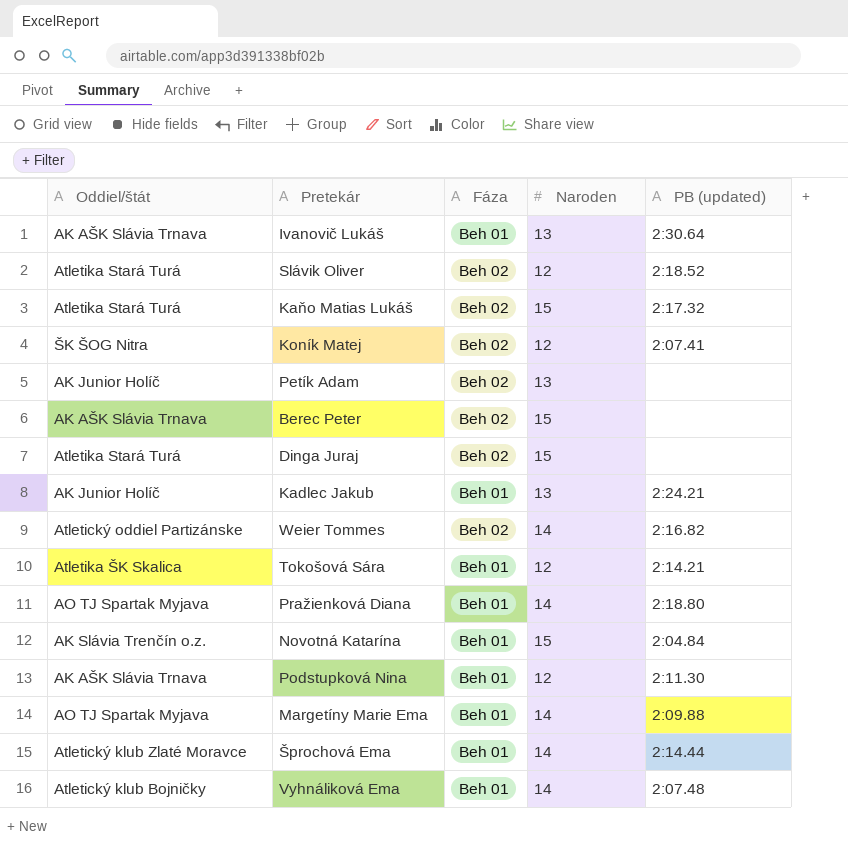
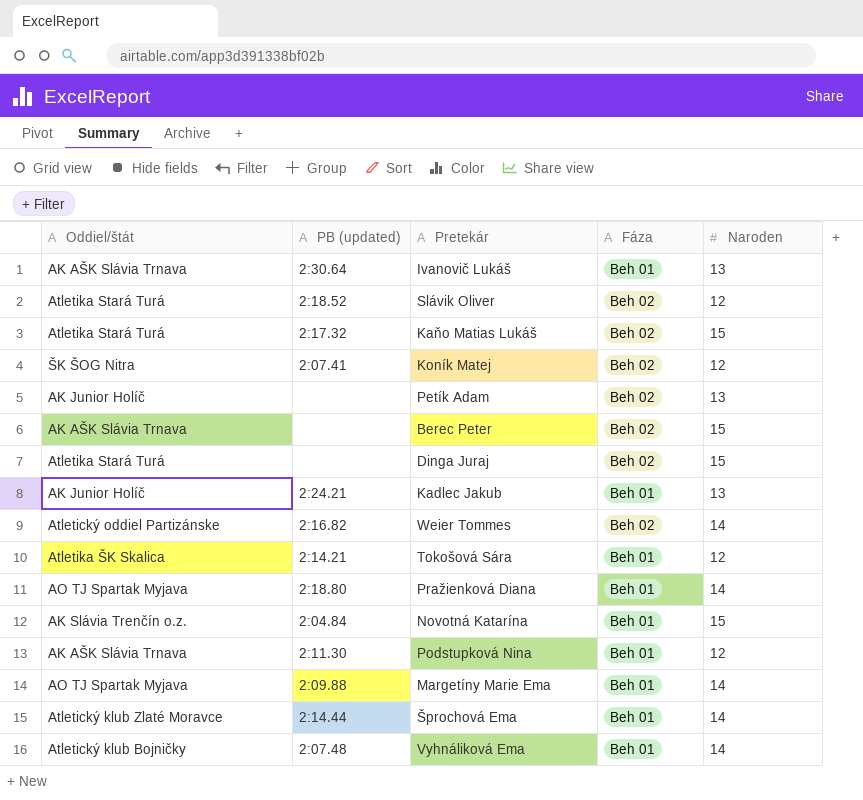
column PB (updated) | position: 5 -> 2

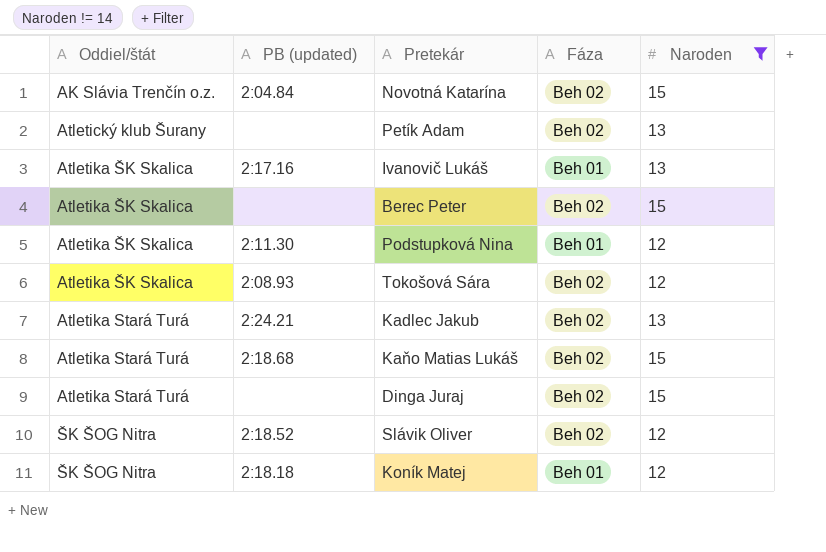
filter: none -> Naroden != 14
row order: none -> Oddiel/štát ascending
Novotná Katarína | Fáza: Beh 01 -> Beh 02
Petík Adam | Oddiel/štát: AK Junior Holíč -> Atletický klub Šurany
Ivanovič Lukáš | Oddiel/štát: AK AŠK Slávia Trnava -> Atletika ŠK Skalica
Ivanovič Lukáš | PB (updated): 2:30.64 -> 2:17.16
Berec Peter | Oddiel/štát: AK AŠK Slávia Trnava -> Atletika ŠK Skalica
Podstupková Nina | Oddiel/štát: AK AŠK Slávia Trnava -> Atletika ŠK Skalica
Tokošová Sára | PB (updated): 2:14.21 -> 2:08.93
Tokošová Sára | Fáza: Beh 01 -> Beh 02
Kadlec Jakub | Oddiel/štát: AK Junior Holíč -> Atletika Stará Turá
Kadlec Jakub | Fáza: Beh 01 -> Beh 02
Kaňo Matias Lukáš | PB (updated): 2:17.32 -> 2:18.68
Slávik Oliver | Oddiel/štát: Atletika Stará Turá -> ŠK ŠOG Nitra
Koník Matej | PB (updated): 2:07.41 -> 2:18.18
Koník Matej | Fáza: Beh 02 -> Beh 01

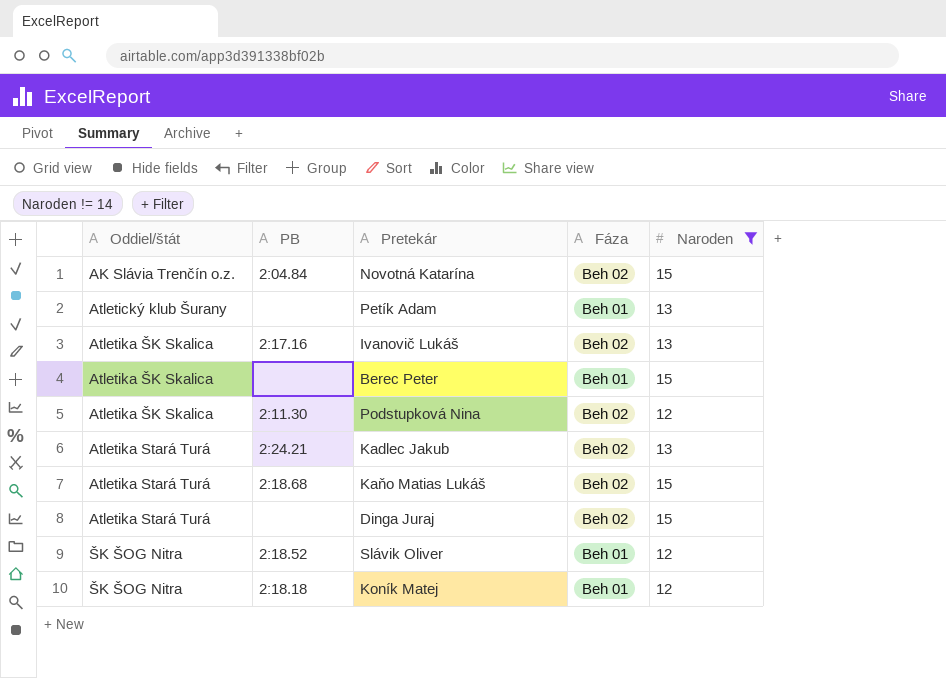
column name: PB (updated) -> PB
row Tokošová Sára: Atletika ŠK Skalica | 2:08.93 | Beh 02 | 12 -> none
Petík Adam | Fáza: Beh 02 -> Beh 01
Ivanovič Lukáš | Fáza: Beh 01 -> Beh 02
Berec Peter | Fáza: Beh 02 -> Beh 01
Podstupková Nina | Fáza: Beh 01 -> Beh 02
Slávik Oliver | Fáza: Beh 02 -> Beh 01

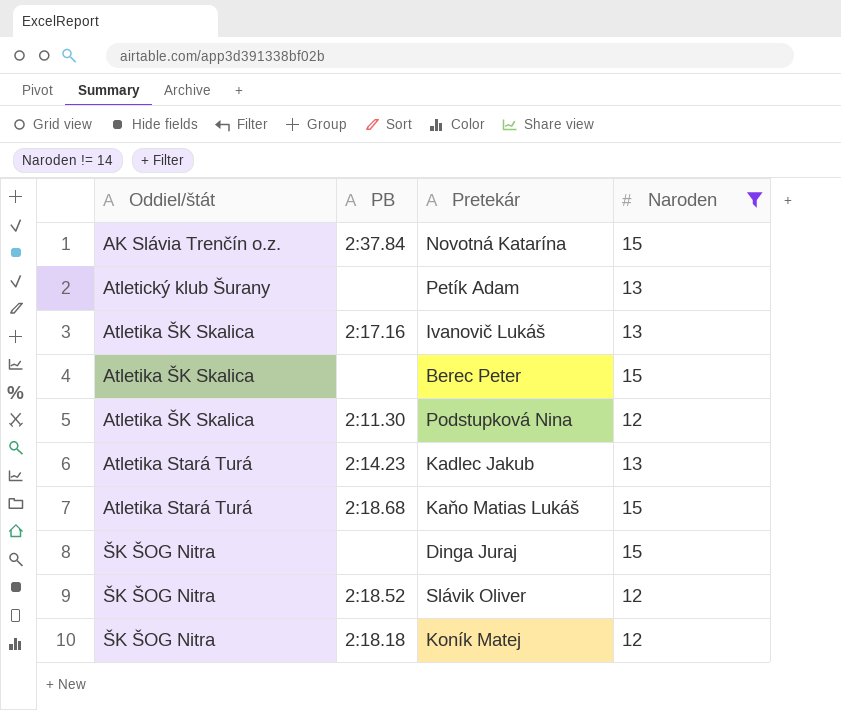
column Fáza | position: 4 -> none
Novotná Katarína | PB: 2:04.84 -> 2:37.84
Kadlec Jakub | PB: 2:24.21 -> 2:14.23
Dinga Juraj | Oddiel/štát: Atletika Stará Turá -> ŠK ŠOG Nitra

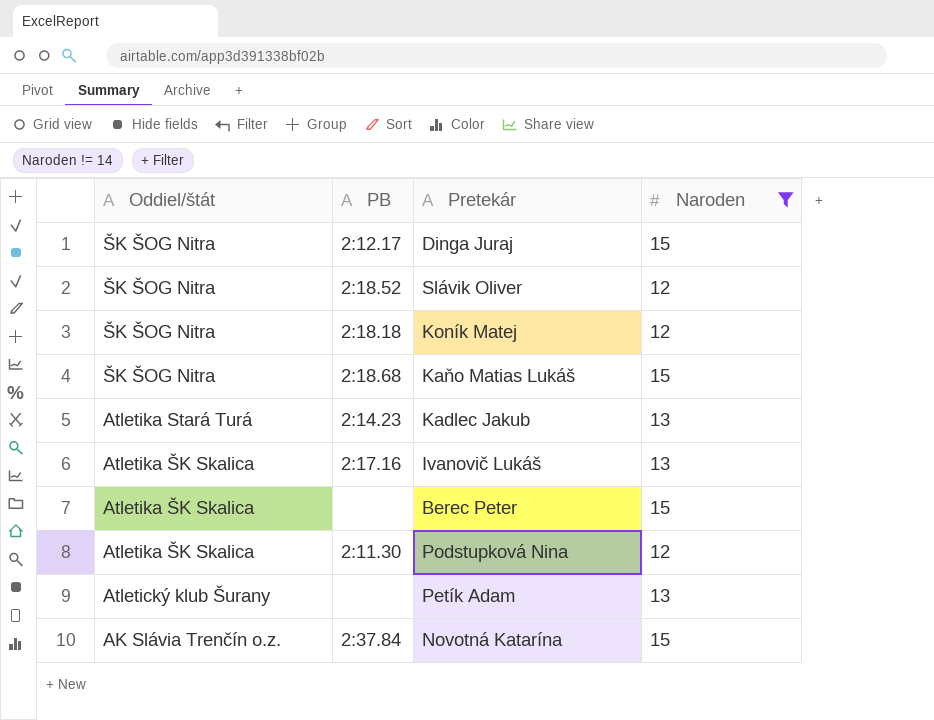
row order: Oddiel/štát ascending -> Oddiel/štát descending
Dinga Juraj | PB: none -> 2:12.17
Kaňo Matias Lukáš | Oddiel/štát: Atletika Stará Turá -> ŠK ŠOG Nitra

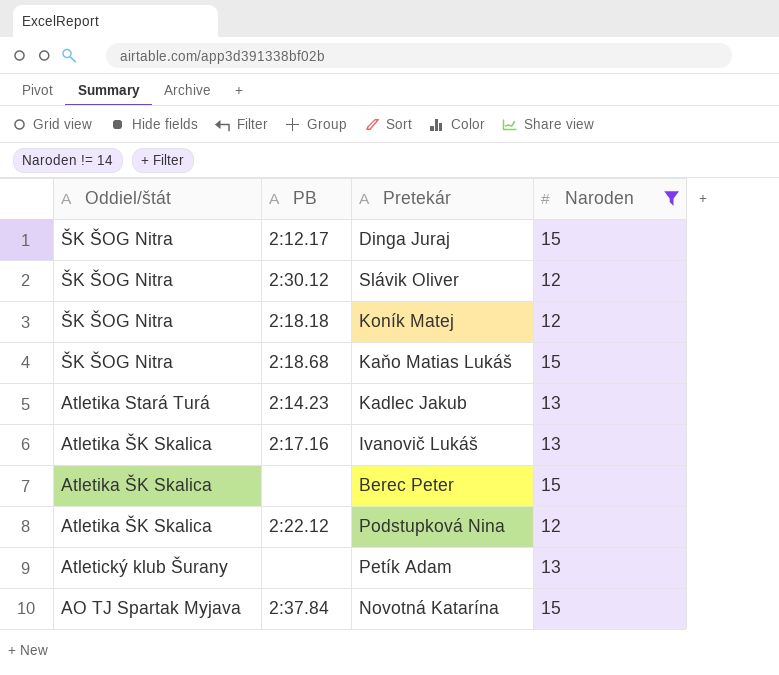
Slávik Oliver | PB: 2:18.52 -> 2:30.12
Podstupková Nina | PB: 2:11.30 -> 2:22.12
Novotná Katarína | Oddiel/štát: AK Slávia Trenčín o.z. -> AO TJ Spartak Myjava

